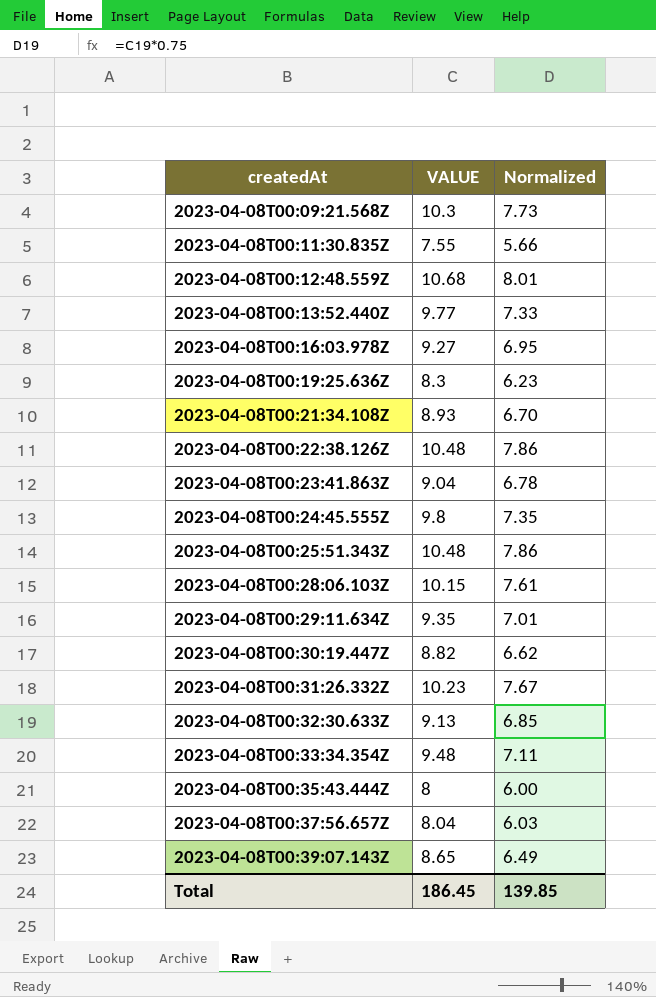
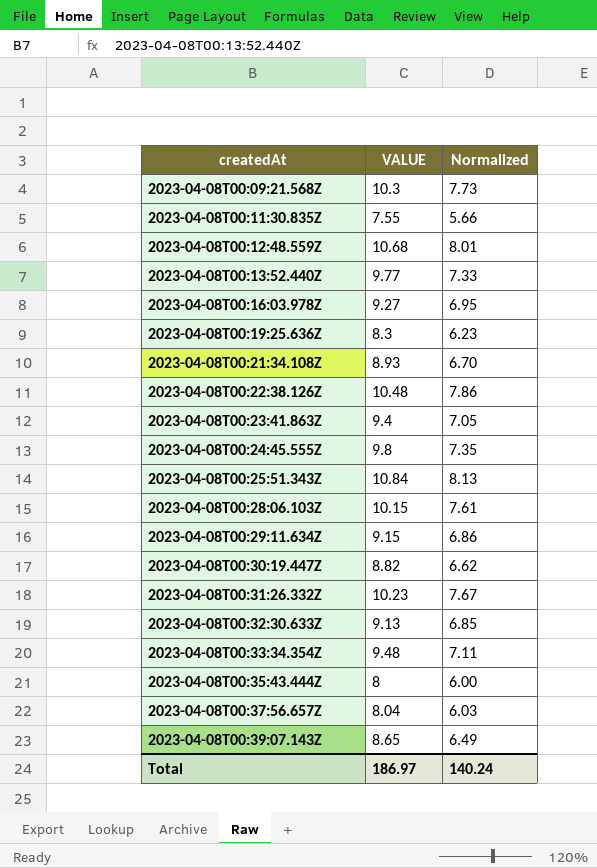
2023-04-08T00:23:41.863Z | VALUE: 9.04 -> 9.4
2023-04-08T00:23:41.863Z | Normalized: 6.78 -> 7.05
2023-04-08T00:25:51.343Z | VALUE: 10.48 -> 10.84
2023-04-08T00:25:51.343Z | Normalized: 7.86 -> 8.13
2023-04-08T00:29:11.634Z | VALUE: 9.35 -> 9.15
2023-04-08T00:29:11.634Z | Normalized: 7.01 -> 6.86
Total | VALUE: 186.45 -> 186.97
Total | Normalized: 139.85 -> 140.24

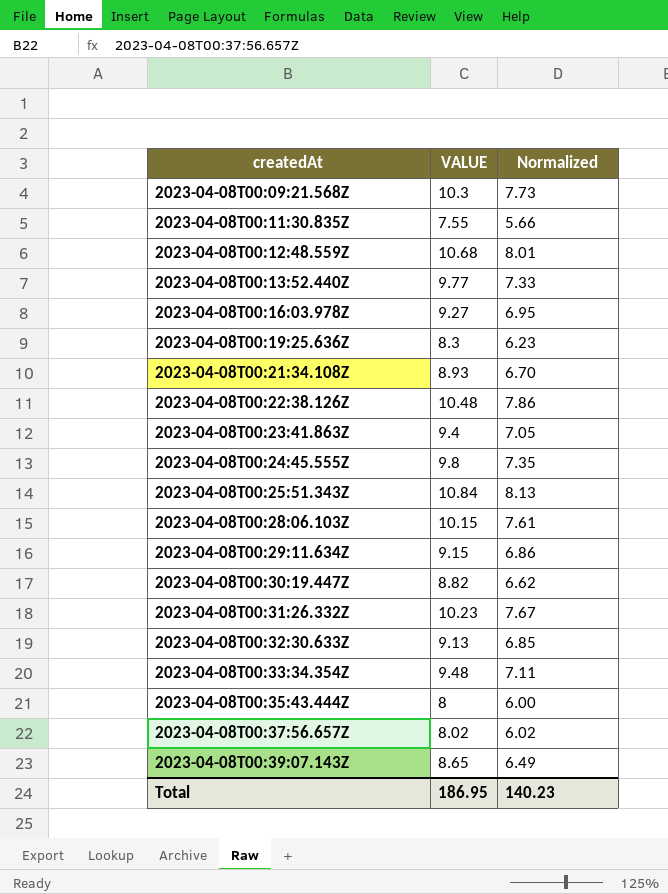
2023-04-08T00:37:56.657Z | VALUE: 8.04 -> 8.02
2023-04-08T00:37:56.657Z | Normalized: 6.03 -> 6.02
Total | VALUE: 186.97 -> 186.95
Total | Normalized: 140.24 -> 140.23

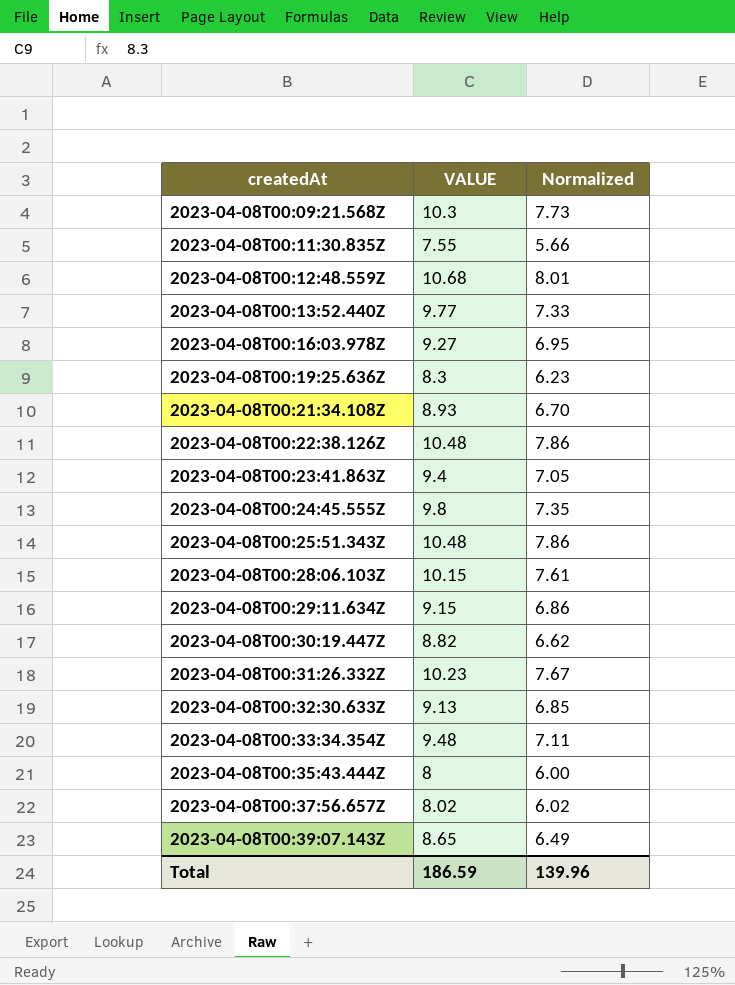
2023-04-08T00:25:51.343Z | VALUE: 10.84 -> 10.48
2023-04-08T00:25:51.343Z | Normalized: 8.13 -> 7.86
Total | VALUE: 186.95 -> 186.59
Total | Normalized: 140.23 -> 139.96

